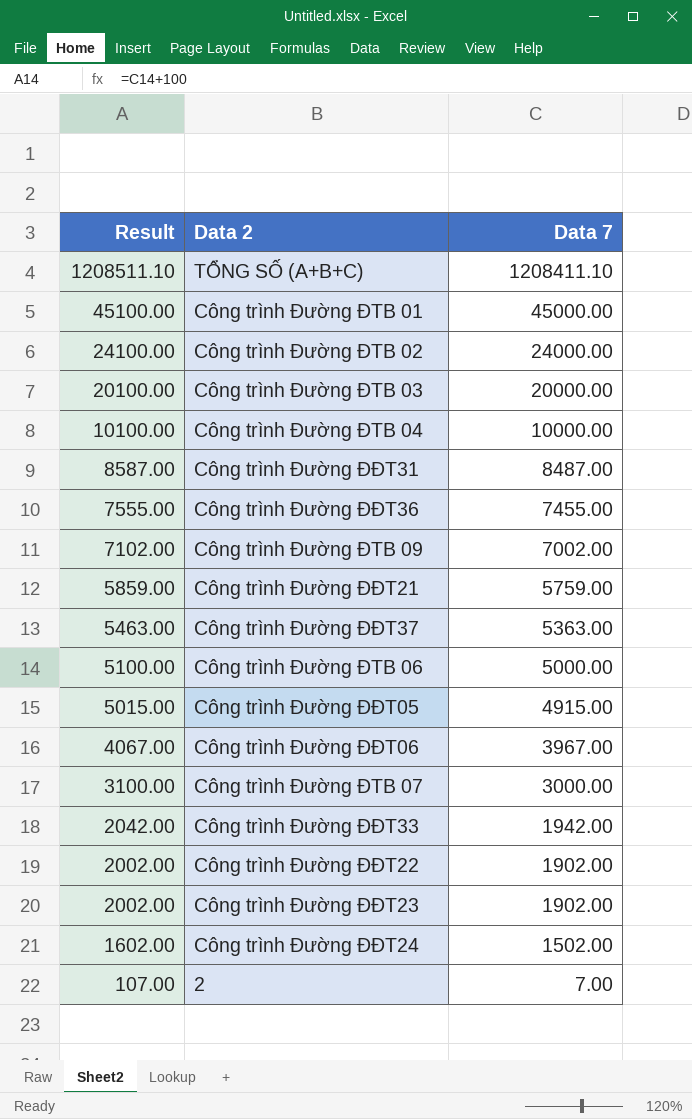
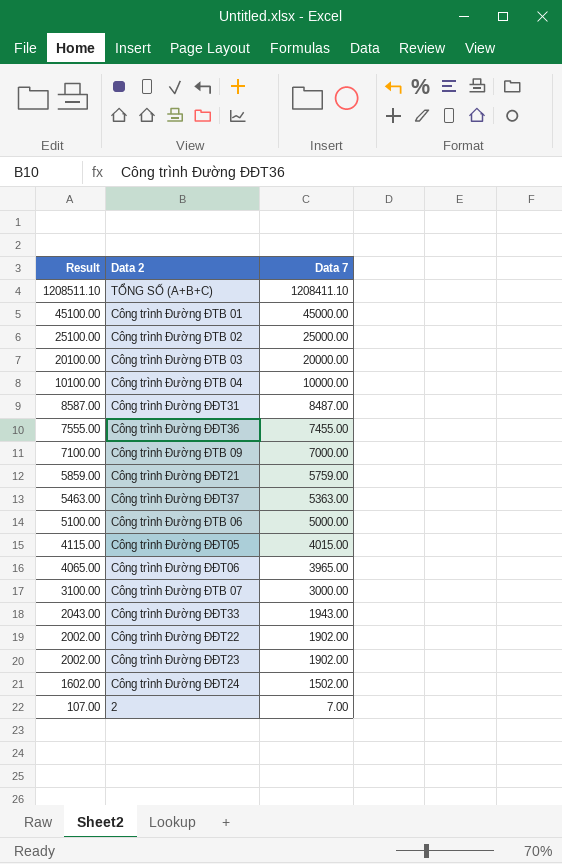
Công trình Đường ĐTB 02 | Result: 24100.00 -> 25100.00
Công trình Đường ĐTB 02 | Data 7: 24000.00 -> 25000.00
Công trình Đường ĐTB 09 | Result: 7102.00 -> 7100.00
Công trình Đường ĐTB 09 | Data 7: 7002.00 -> 7000.00
Công trình Đường ĐĐT05 | Result: 5015.00 -> 4115.00
Công trình Đường ĐĐT05 | Data 7: 4915.00 -> 4015.00
Công trình Đường ĐĐT06 | Result: 4067.00 -> 4065.00
Công trình Đường ĐĐT06 | Data 7: 3967.00 -> 3965.00
Công trình Đường ĐĐT33 | Result: 2042.00 -> 2043.00
Công trình Đường ĐĐT33 | Data 7: 1942.00 -> 1943.00

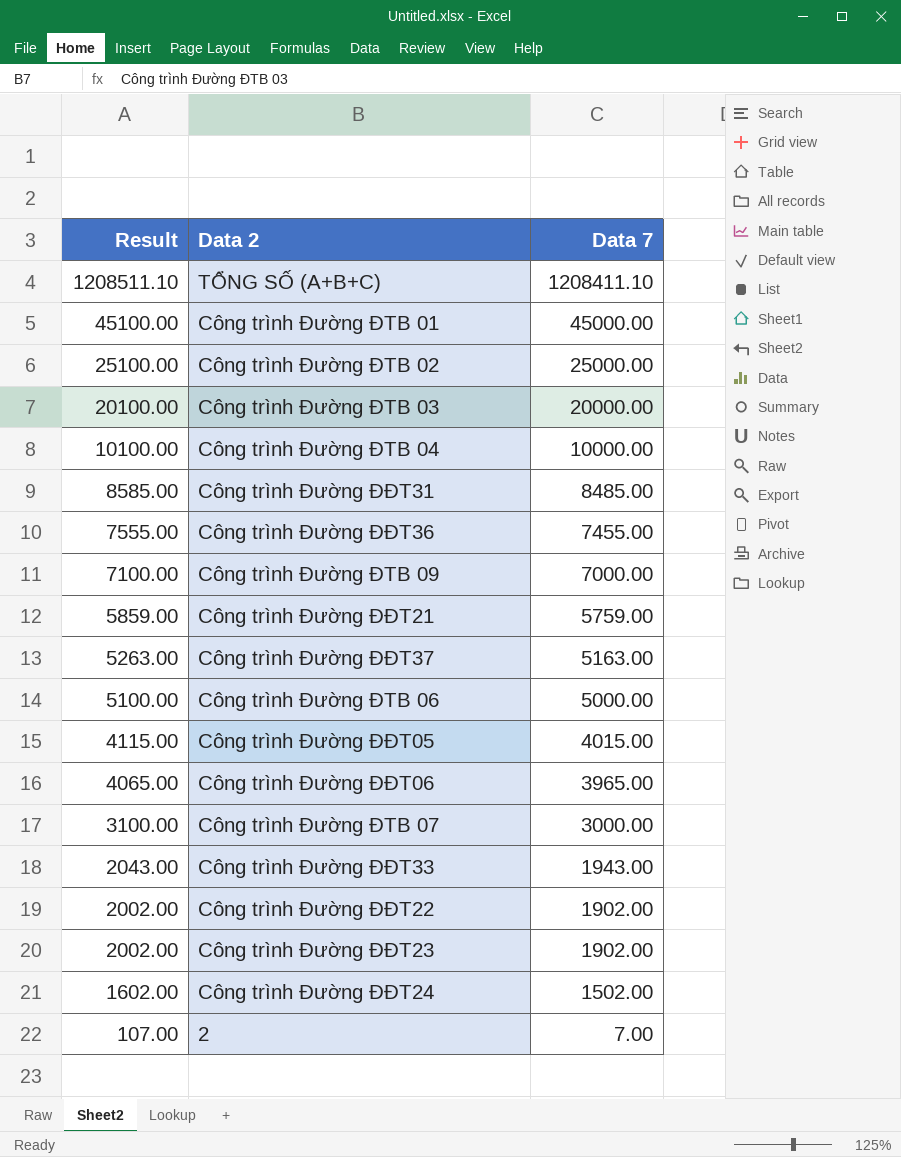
Công trình Đường ĐĐT31 | Result: 8587.00 -> 8585.00
Công trình Đường ĐĐT31 | Data 7: 8487.00 -> 8485.00
Công trình Đường ĐĐT37 | Result: 5463.00 -> 5263.00
Công trình Đường ĐĐT37 | Data 7: 5363.00 -> 5163.00

